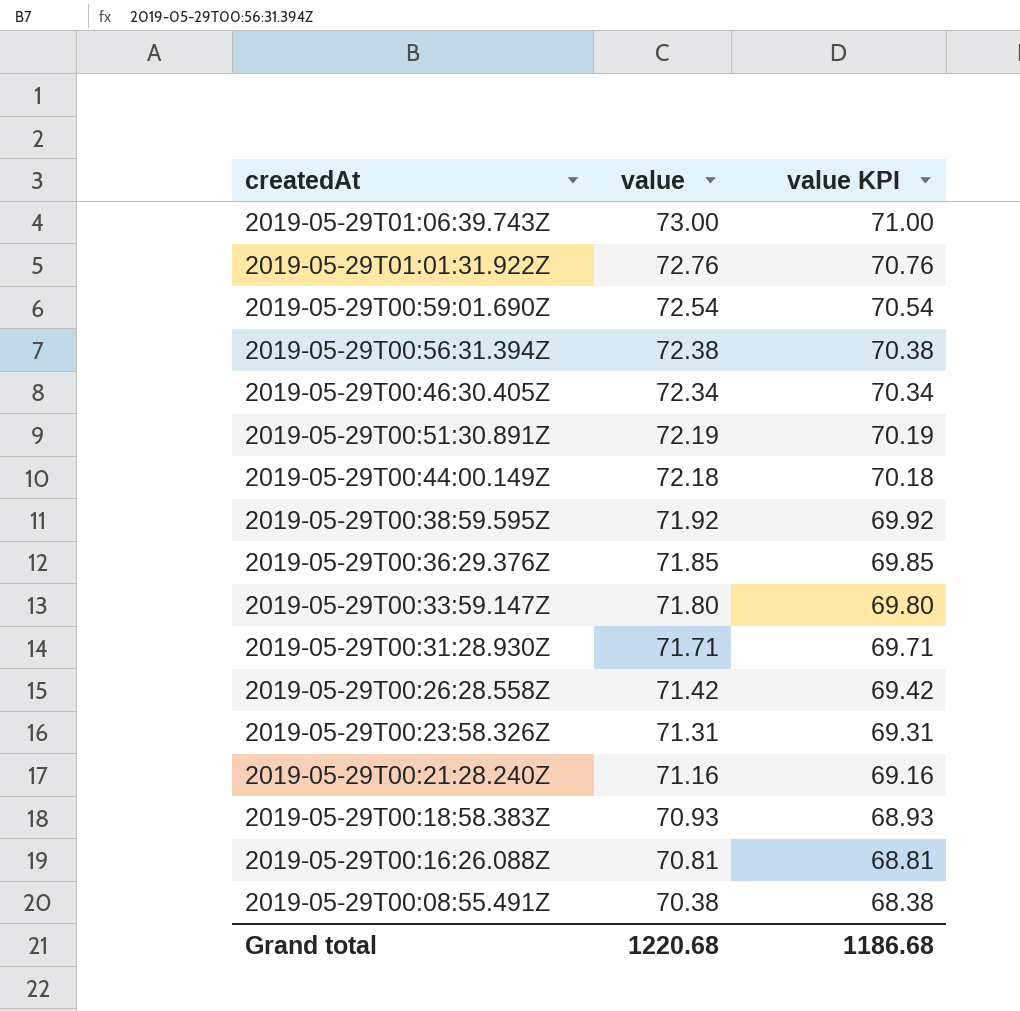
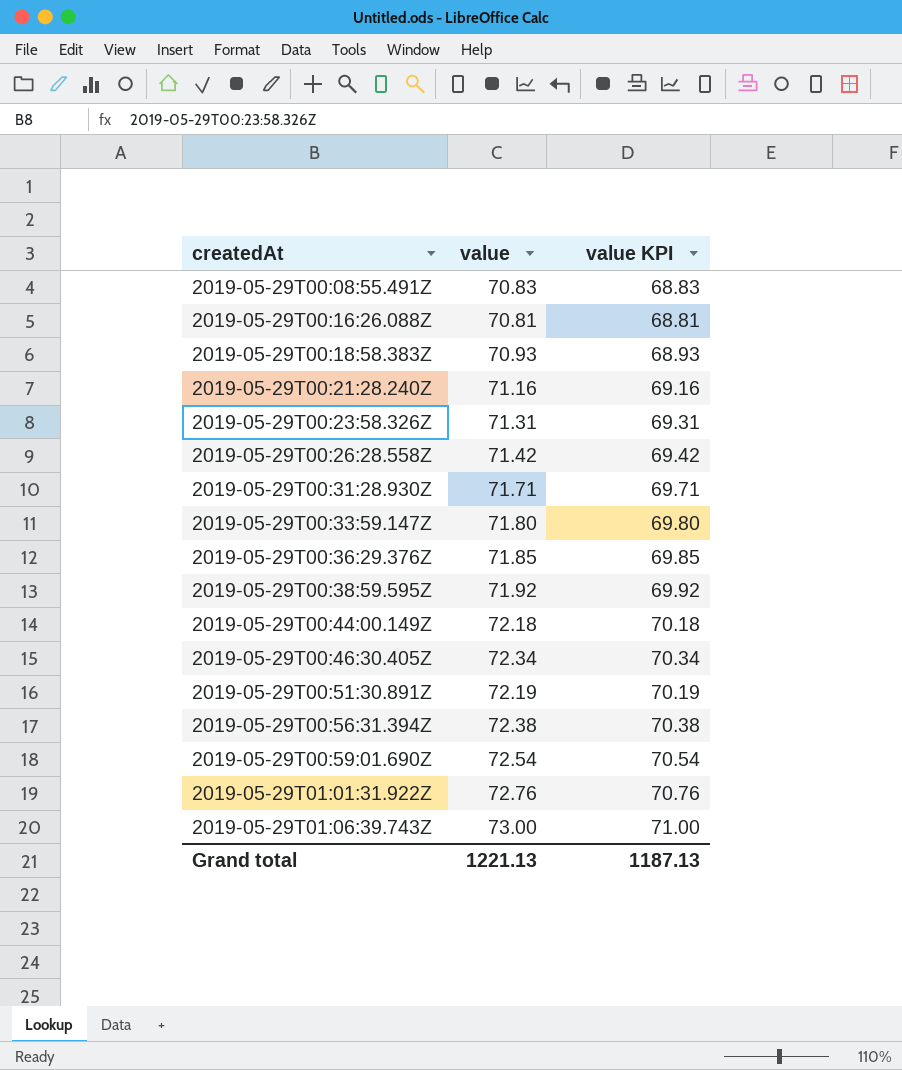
row order: value descending -> createdAt ascending
2019-05-29T00:08:55.491Z | value: 70.38 -> 70.83
2019-05-29T00:08:55.491Z | value KPI: 68.38 -> 68.83
Grand total | value: 1220.68 -> 1221.13
Grand total | value KPI: 1186.68 -> 1187.13

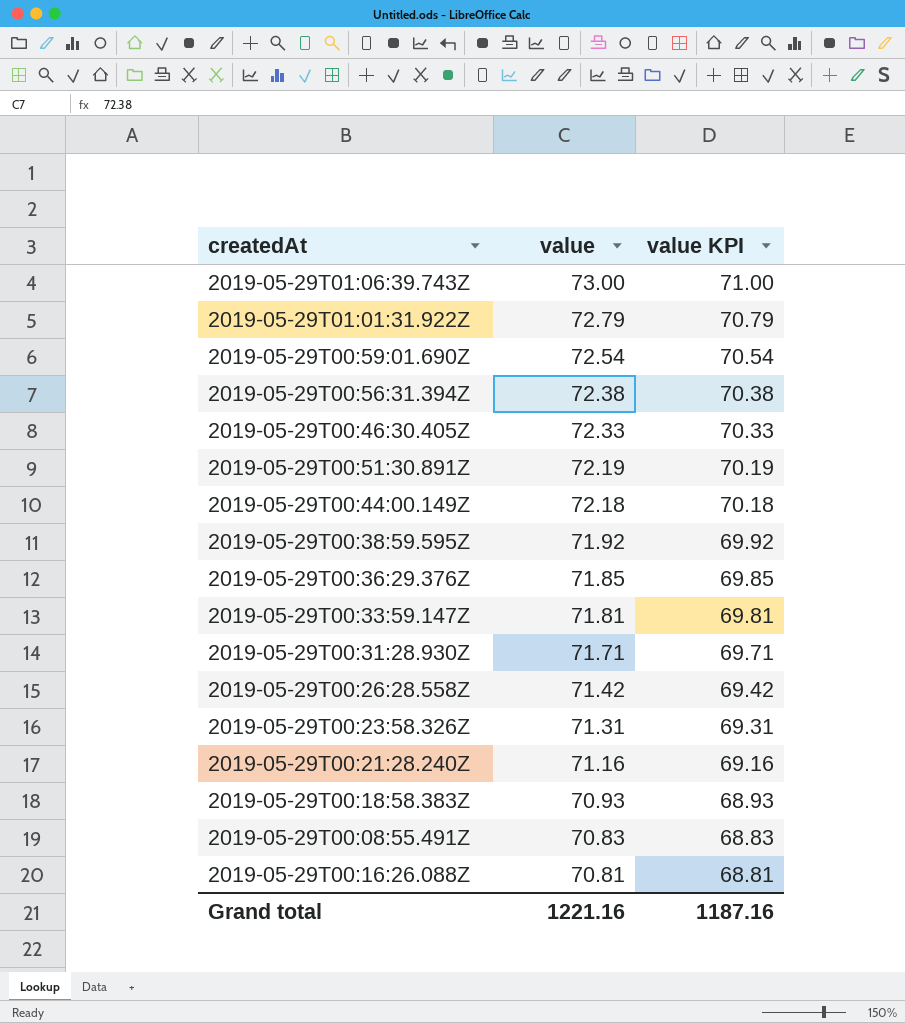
row order: createdAt ascending -> value descending
2019-05-29T01:01:31.922Z | value: 72.76 -> 72.79
2019-05-29T01:01:31.922Z | value KPI: 70.76 -> 70.79
2019-05-29T00:46:30.405Z | value: 72.34 -> 72.33
2019-05-29T00:46:30.405Z | value KPI: 70.34 -> 70.33
2019-05-29T00:33:59.147Z | value: 71.80 -> 71.81
2019-05-29T00:33:59.147Z | value KPI: 69.80 -> 69.81
Grand total | value: 1221.13 -> 1221.16
Grand total | value KPI: 1187.13 -> 1187.16

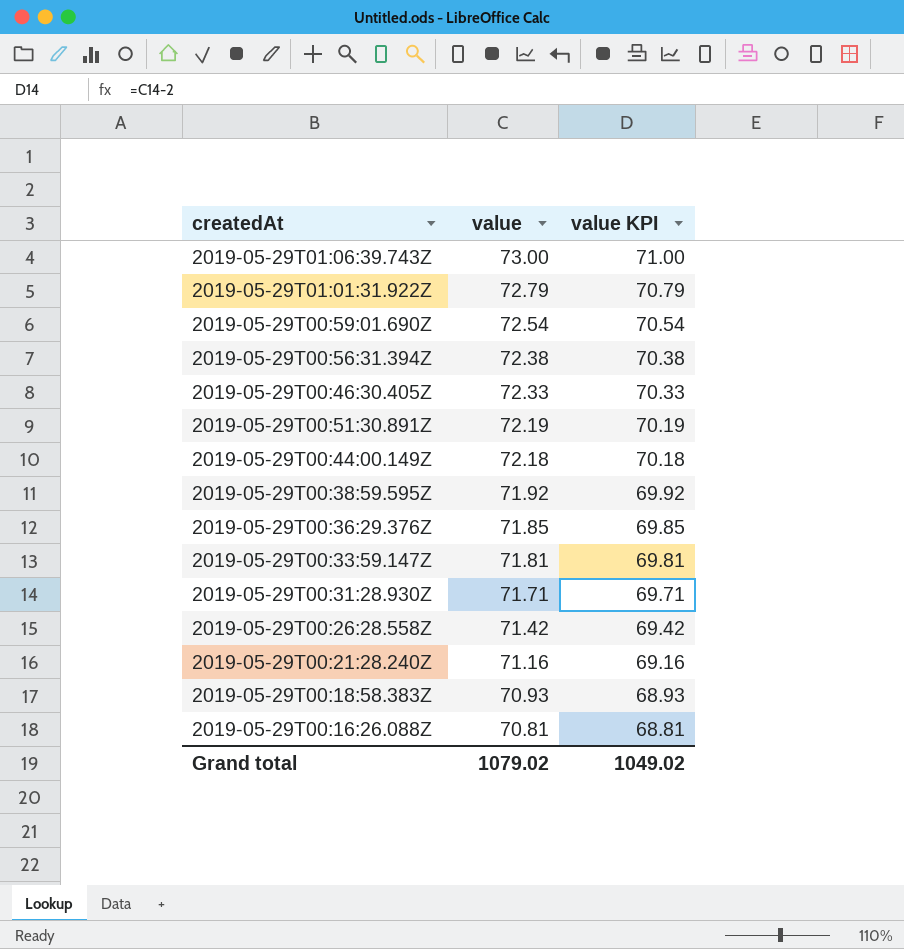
row 2019-05-29T00:23:58.326Z: 71.31 | 69.31 -> none
row 2019-05-29T00:08:55.491Z: 70.83 | 68.83 -> none
Grand total | value: 1221.16 -> 1079.02
Grand total | value KPI: 1187.16 -> 1049.02

